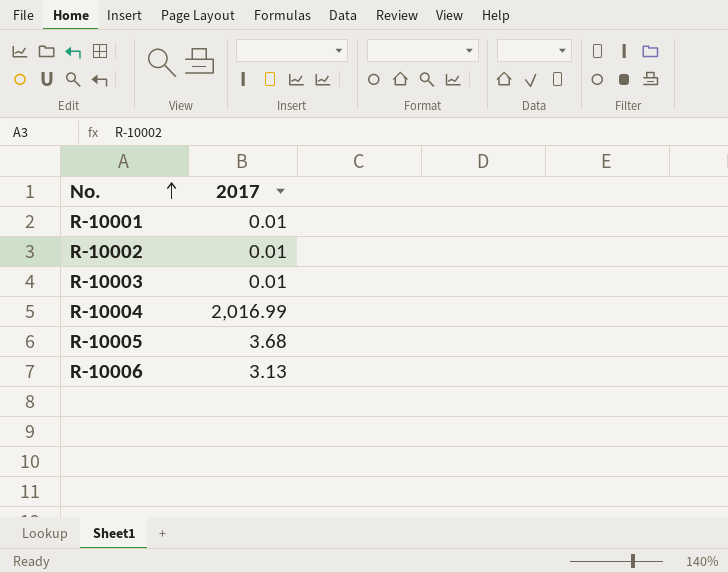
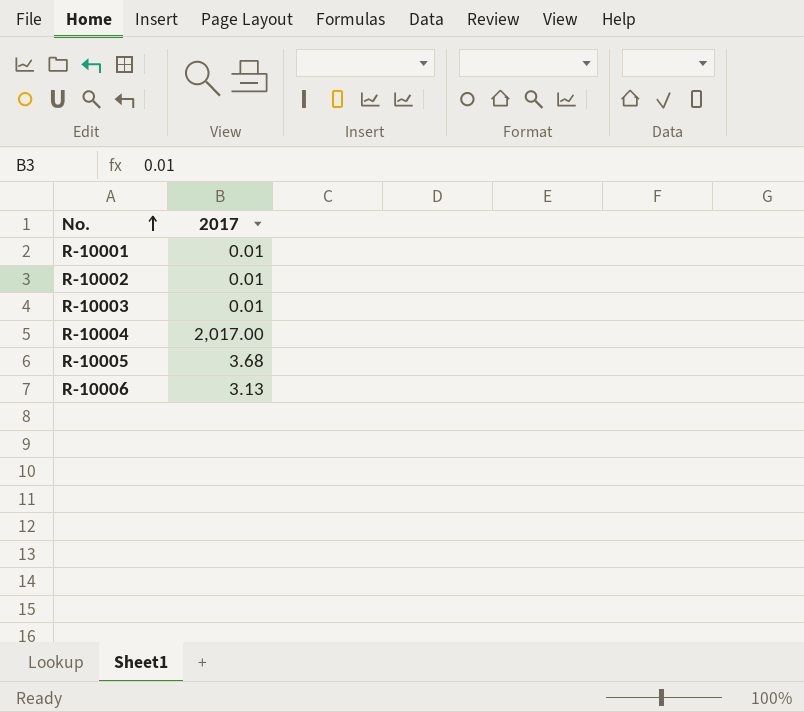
R-10004 | 2017: 2,016.99 -> 2,017.00

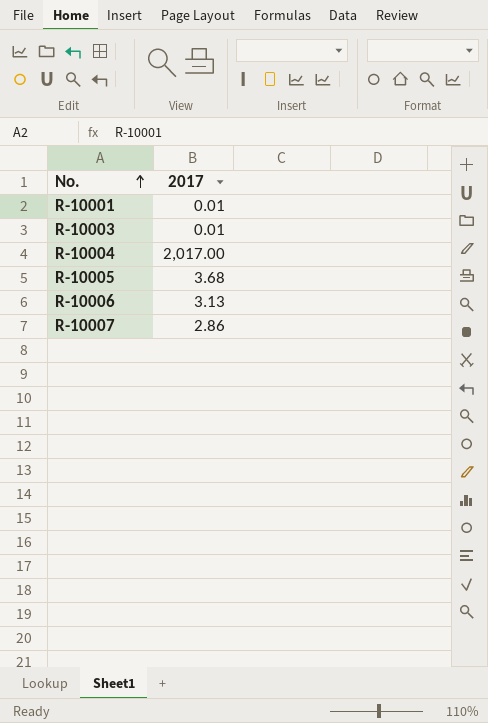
row R-10002: 0.01 -> none
row R-10007: none -> 2.86

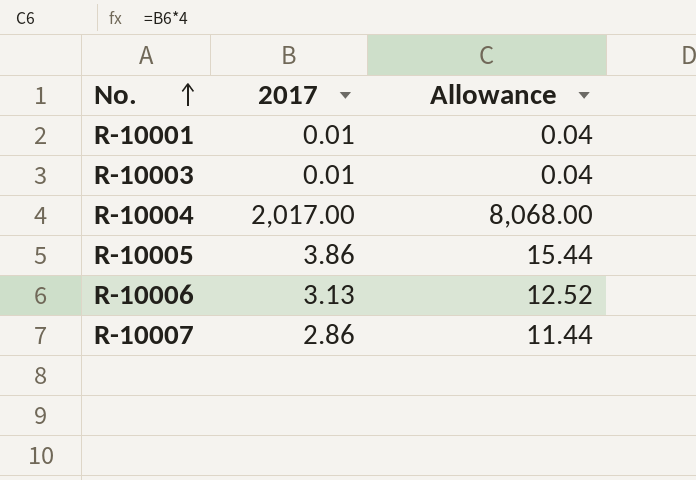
column Allowance | formula: none -> [2017] * 4
R-10005 | 2017: 3.68 -> 3.86

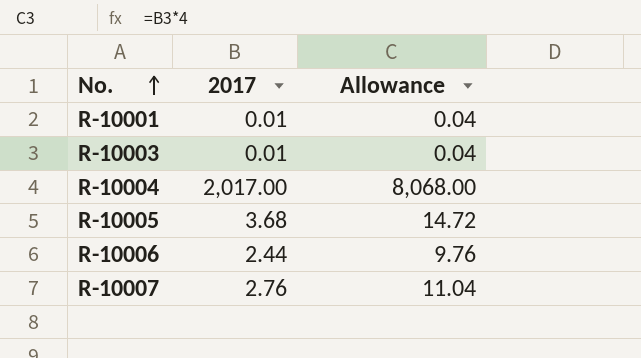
R-10005 | 2017: 3.86 -> 3.68
R-10005 | Allowance: 15.44 -> 14.72
R-10006 | 2017: 3.13 -> 2.44
R-10006 | Allowance: 12.52 -> 9.76
R-10007 | 2017: 2.86 -> 2.76
R-10007 | Allowance: 11.44 -> 11.04

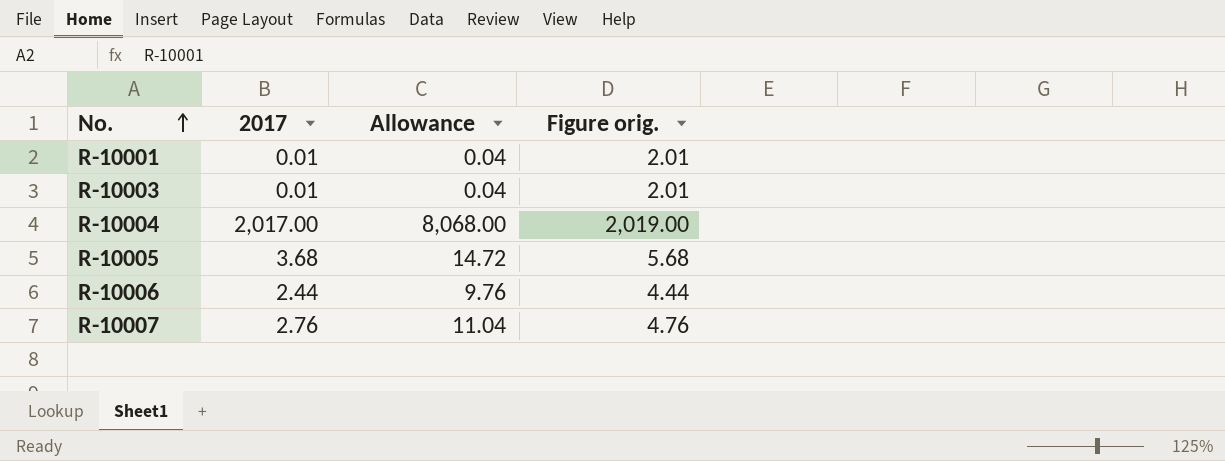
column Figure orig. | formula: none -> [2017] + 2

